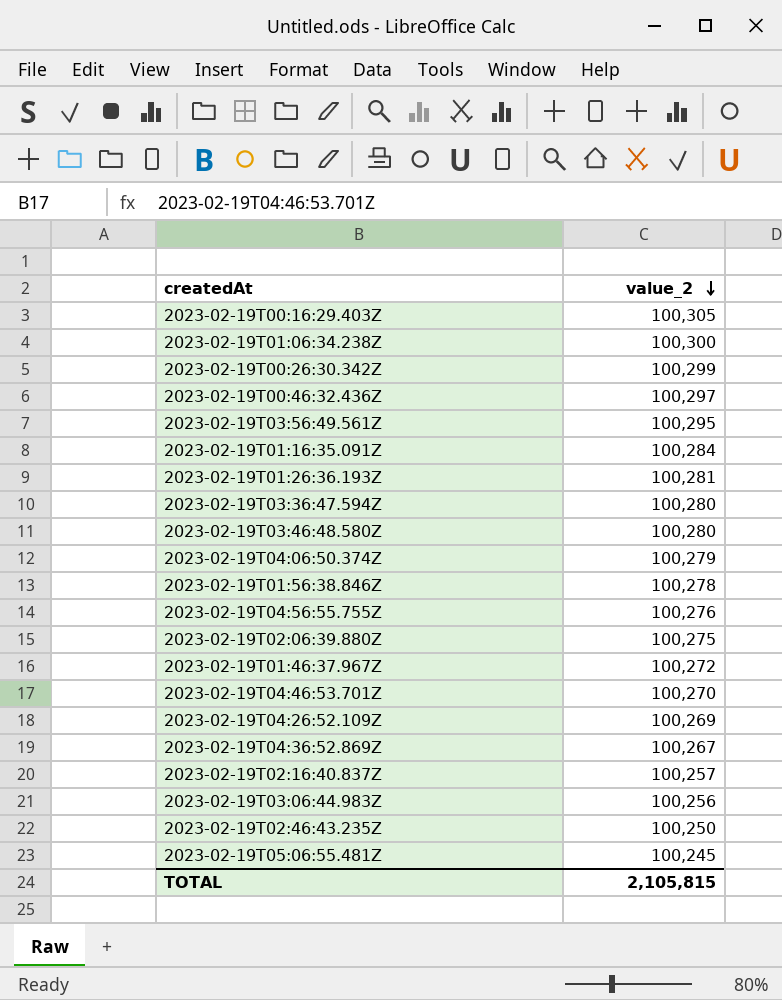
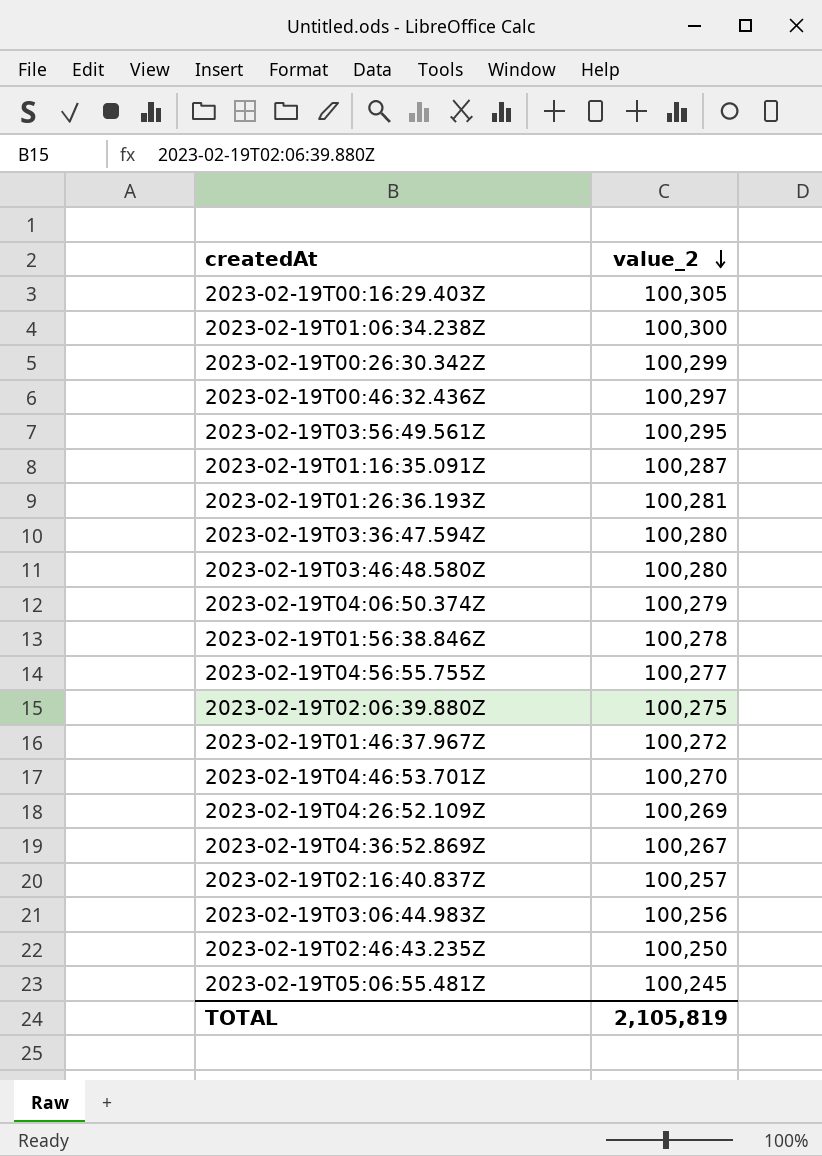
2023-02-19T01:16:35.091Z | value_2: 100,284 -> 100,287
2023-02-19T04:56:55.755Z | value_2: 100,276 -> 100,277
TOTAL | value_2: 2,105,815 -> 2,105,819

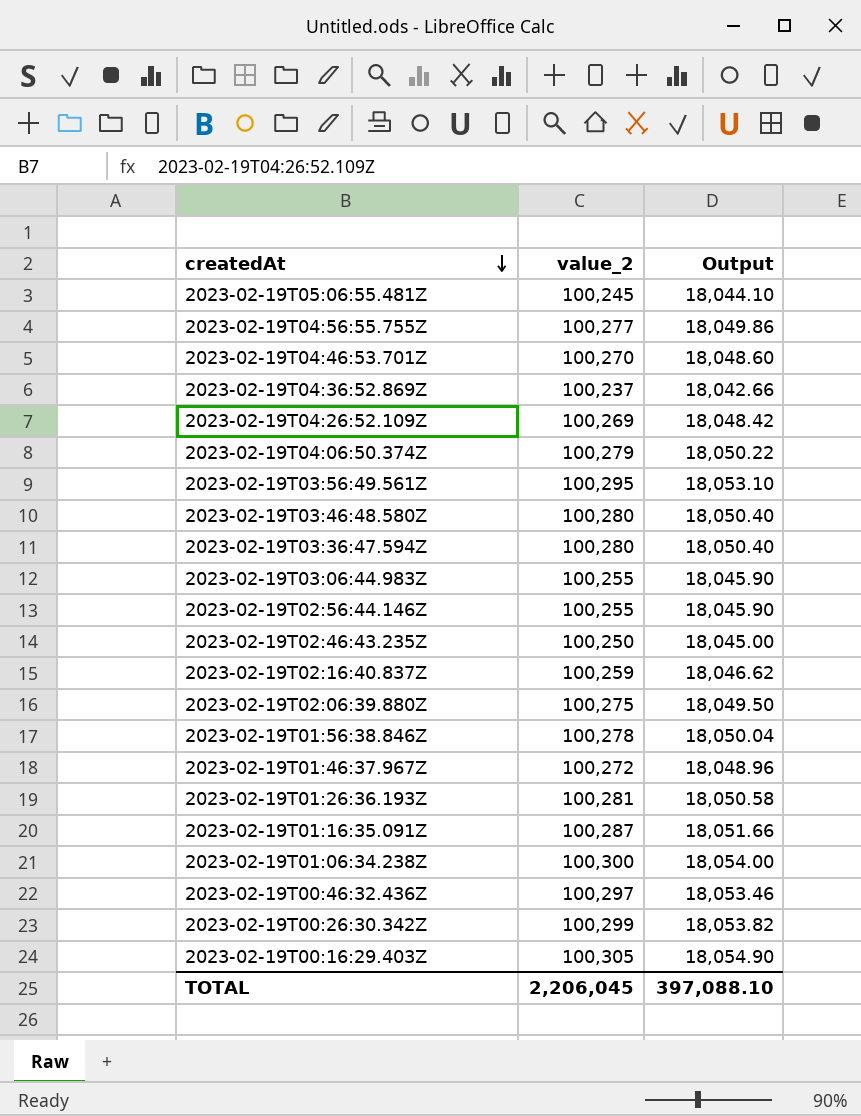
row order: value_2 descending -> createdAt descending
column Output | formula: none -> [value_2] * 0.18
2023-02-19T04:36:52.869Z | value_2: 100,267 -> 100,237
2023-02-19T03:06:44.983Z | value_2: 100,256 -> 100,255
row 2023-02-19T02:56:44.146Z: none -> 100,255 | 18,045.90
2023-02-19T02:16:40.837Z | value_2: 100,257 -> 100,259
TOTAL | value_2: 2,105,819 -> 2,206,045

